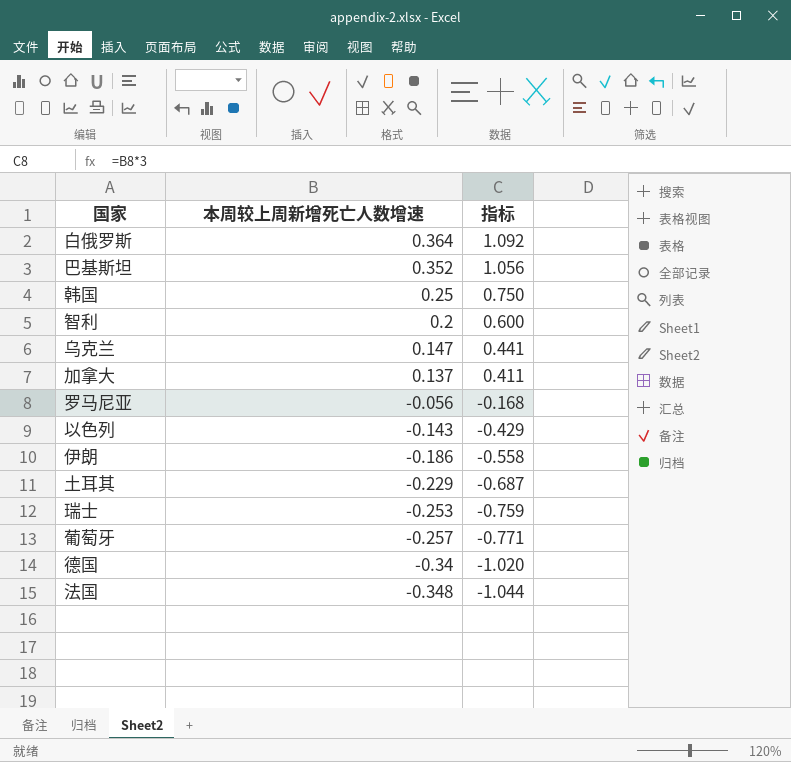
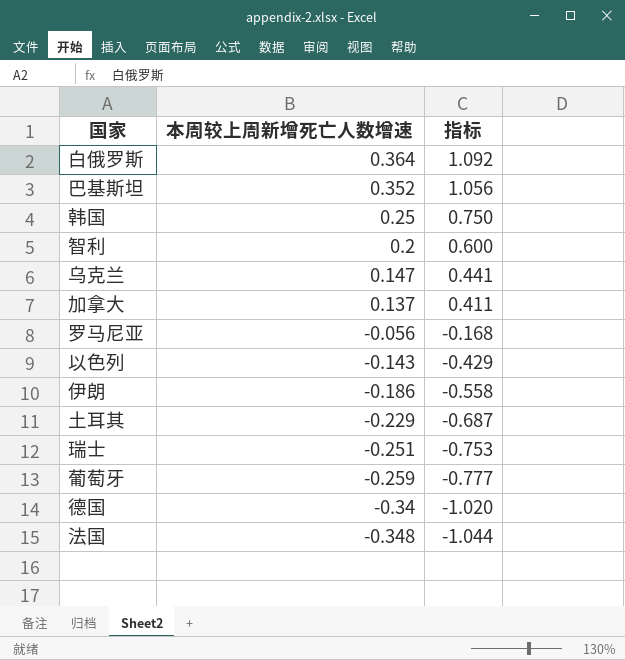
瑞士 | 本周较上周新增死亡人数增速: -0.253 -> -0.251
瑞士 | 指标: -0.759 -> -0.753
葡萄牙 | 本周较上周新增死亡人数增速: -0.257 -> -0.259
葡萄牙 | 指标: -0.771 -> -0.777

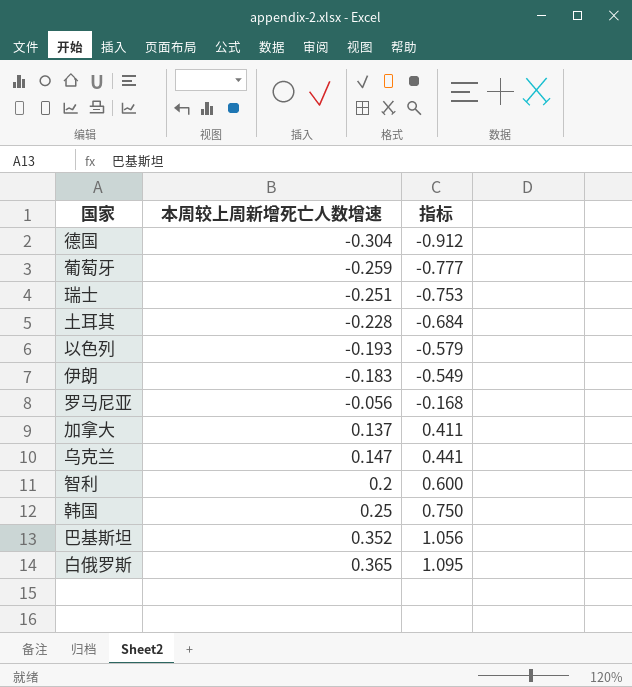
row order: 本周较上周新增死亡人数增速 descending -> 本周较上周新增死亡人数增速 ascending
row 法国: -0.348 | -1.044 -> none
德国 | 本周较上周新增死亡人数增速: -0.34 -> -0.304
德国 | 指标: -1.020 -> -0.912
土耳其 | 本周较上周新增死亡人数增速: -0.229 -> -0.228
土耳其 | 指标: -0.687 -> -0.684
以色列 | 本周较上周新增死亡人数增速: -0.143 -> -0.193
以色列 | 指标: -0.429 -> -0.579
伊朗 | 本周较上周新增死亡人数增速: -0.186 -> -0.183
伊朗 | 指标: -0.558 -> -0.549
白俄罗斯 | 本周较上周新增死亡人数增速: 0.364 -> 0.365
白俄罗斯 | 指标: 1.092 -> 1.095

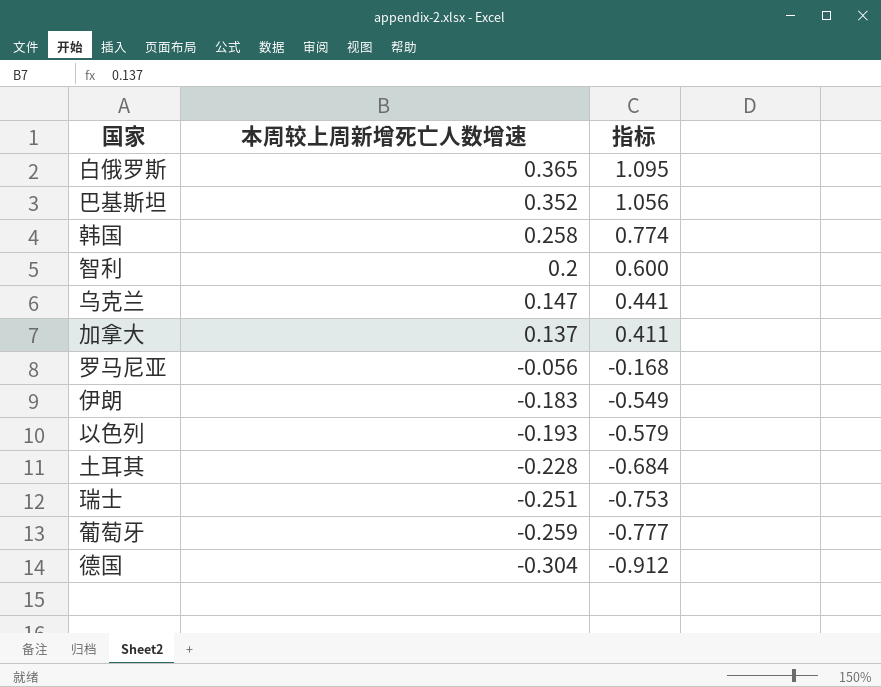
row order: 本周较上周新增死亡人数增速 ascending -> 本周较上周新增死亡人数增速 descending
韩国 | 本周较上周新增死亡人数增速: 0.25 -> 0.258
韩国 | 指标: 0.750 -> 0.774

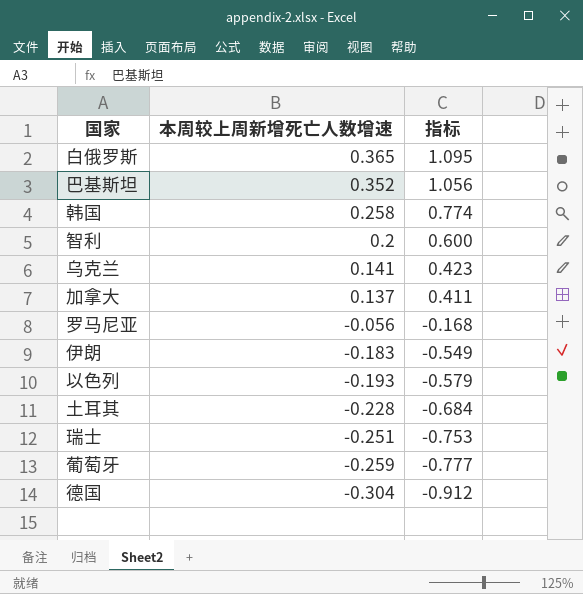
乌克兰 | 本周较上周新增死亡人数增速: 0.147 -> 0.141
乌克兰 | 指标: 0.441 -> 0.423

